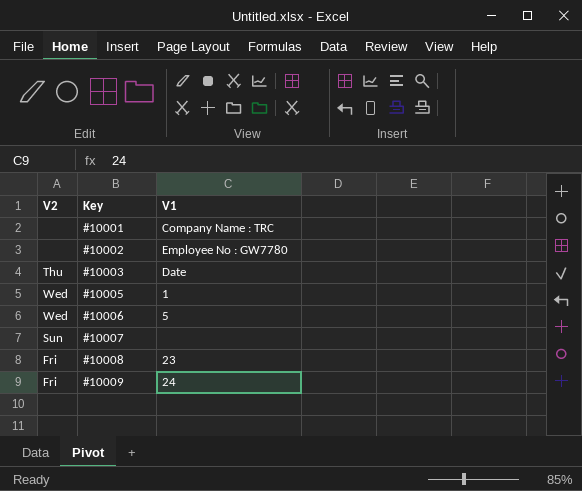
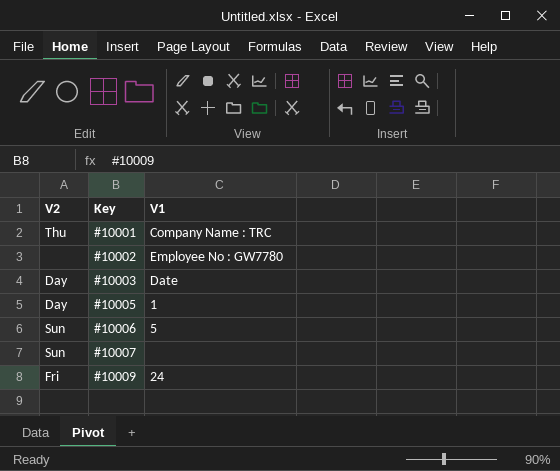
row #10008: Fri | 23 -> none
#10001 | V2: none -> Thu
#10003 | V2: Thu -> Day
#10005 | V2: Wed -> Day
#10006 | V2: Wed -> Sun

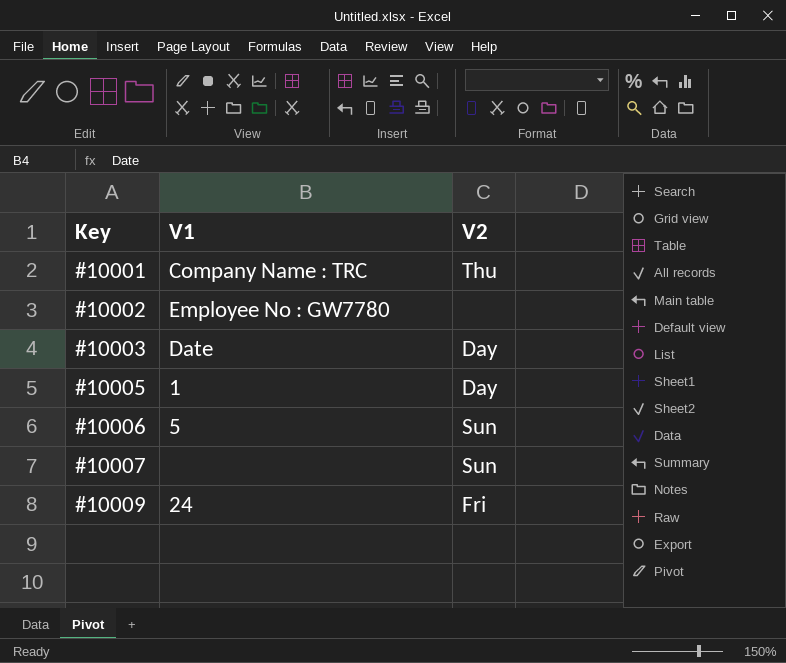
column V2 | position: 1 -> 3

